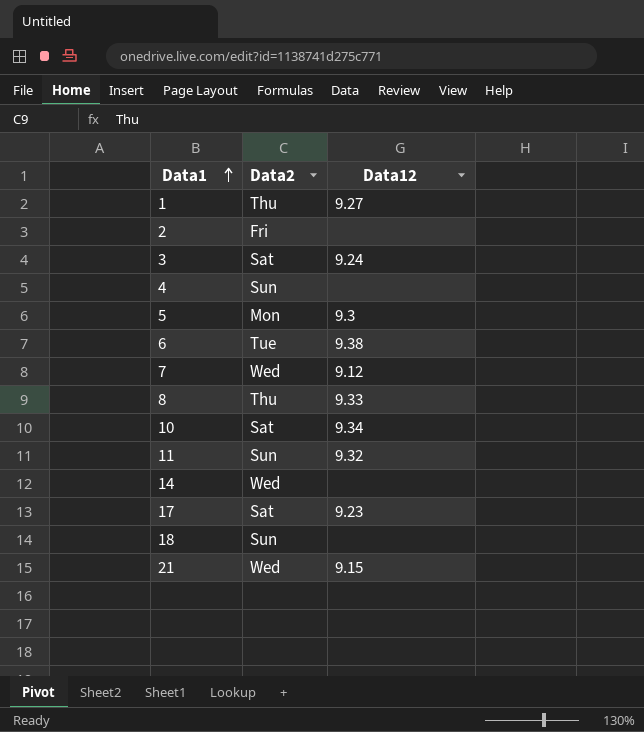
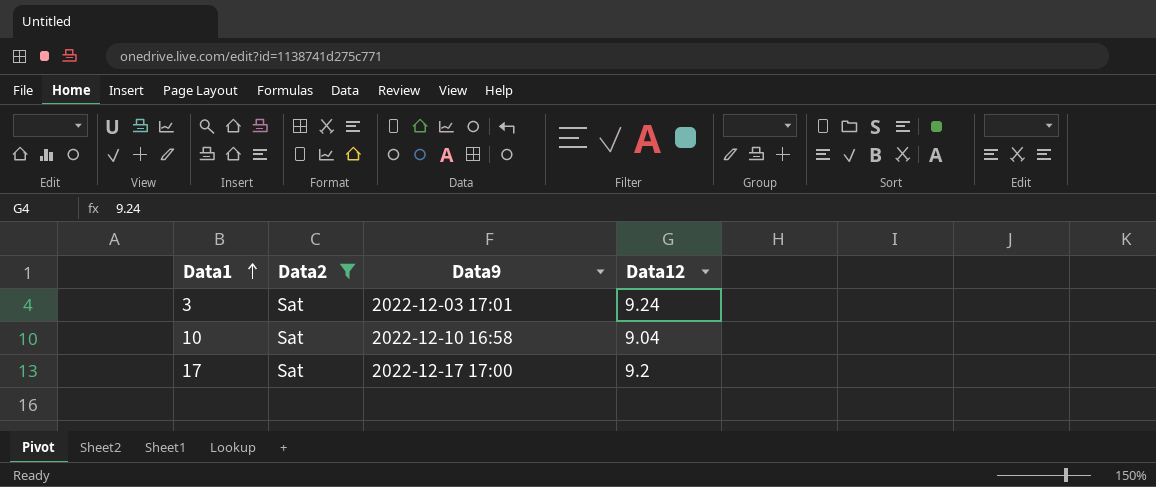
filter: none -> Data2 = Sat
column Data9 | position: none -> 3
10 | Data12: 9.34 -> 9.04
17 | Data12: 9.23 -> 9.2

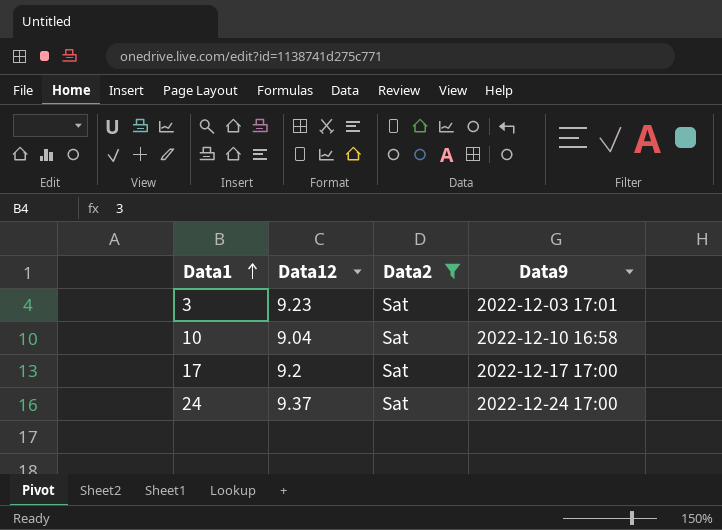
column Data12 | position: 4 -> 2
3 | Data12: 9.24 -> 9.23
row 24: none -> 9.37 | Sat | 2022-12-24 17:00

